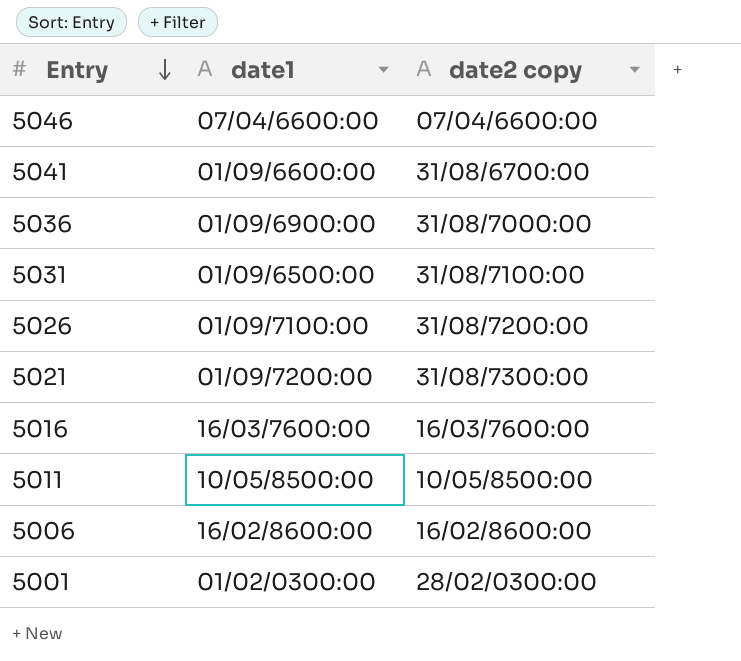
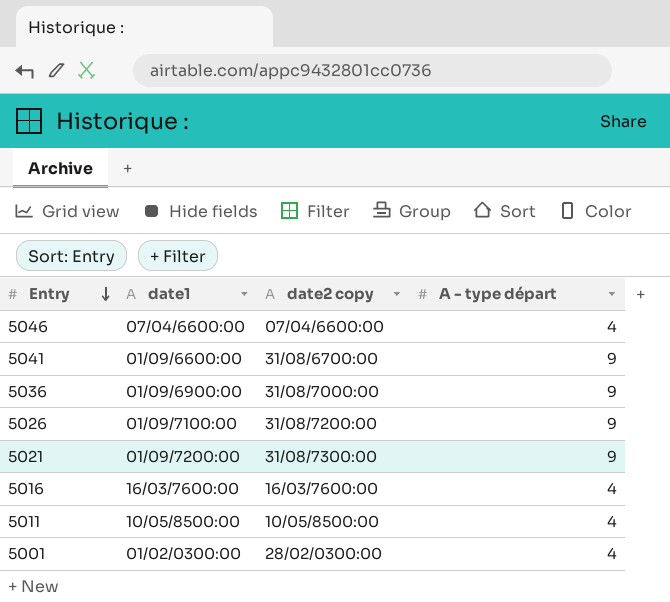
column A - type départ | position: none -> 4
row 5031: 01/09/6500:00 | 31/08/7100:00 -> none
row 5006: 16/02/8600:00 | 16/02/8600:00 -> none

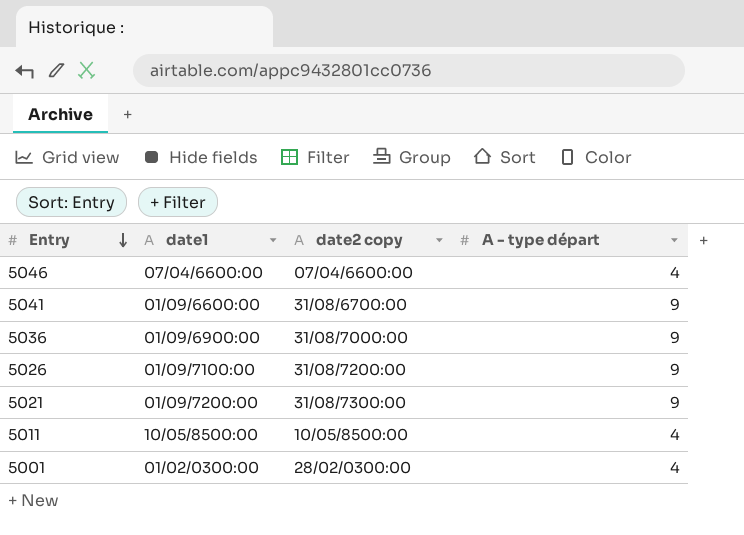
row 5016: 16/03/7600:00 | 16/03/7600:00 | 4 -> none

